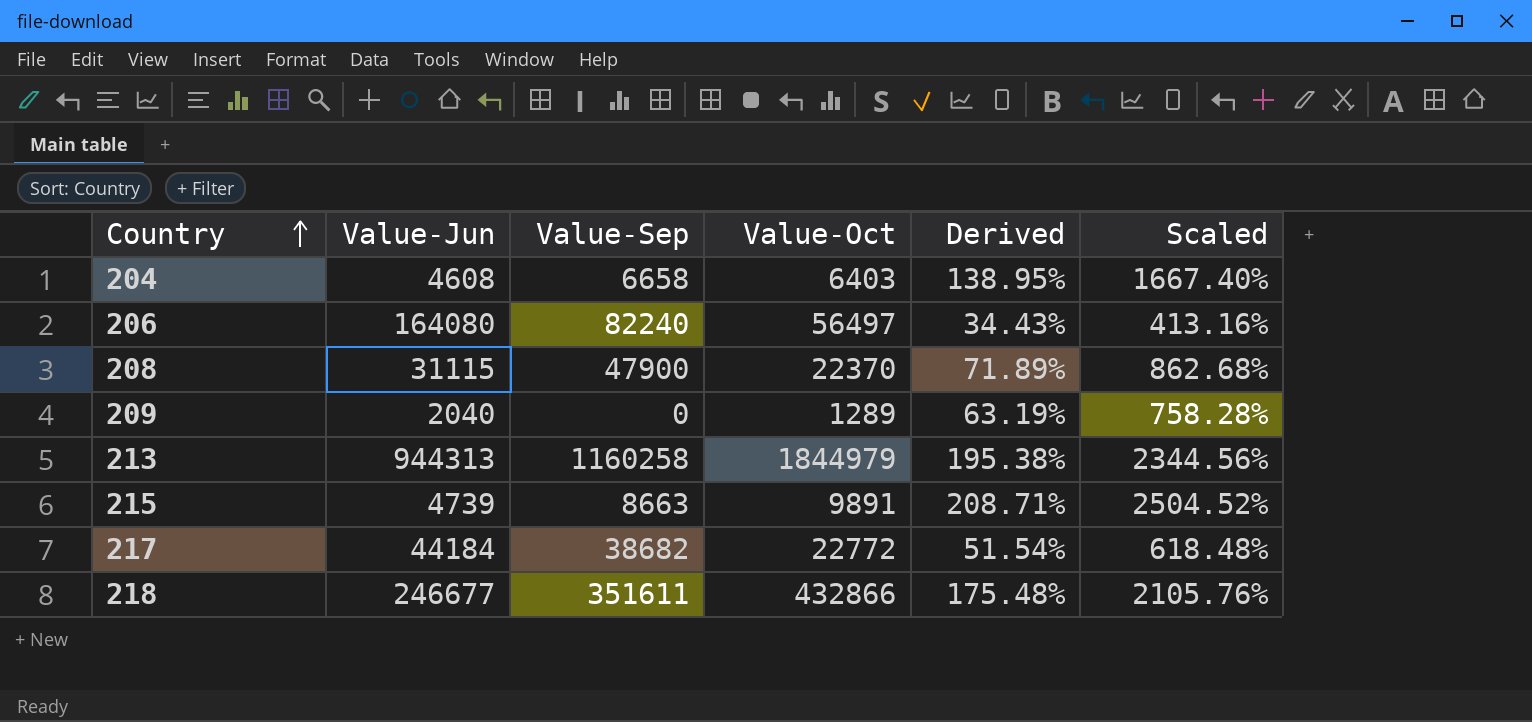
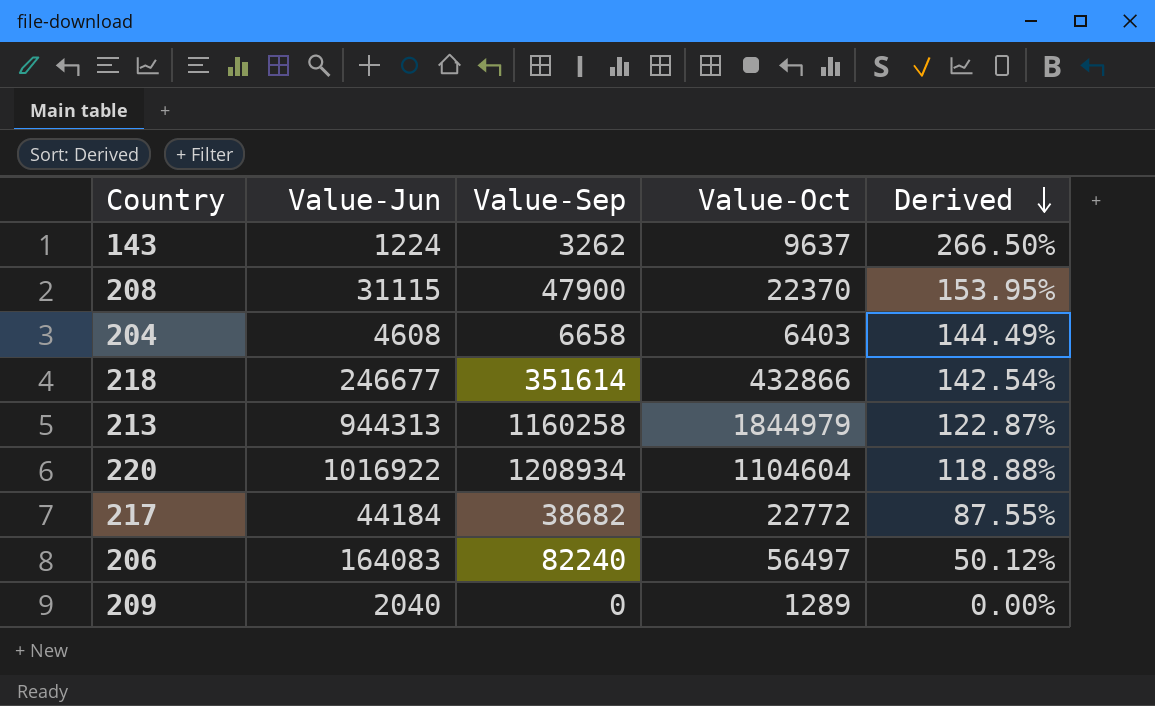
row order: Country ascending -> Derived descending
column Scaled | formula: [Derived] * 12 -> none
column Derived | formula: [Value-Oct] / [Value-Jun] -> [Value-Sep] / [Value-Jun]
row 215: 4739 | 8663 | 9891 | 208.71% | 2504.52% -> none
row 143: none -> 1224 | 3262 | 9637 | 266.50%
218 | Value-Sep: 351611 -> 351614
row 220: none -> 1016922 | 1208934 | 1104604 | 118.88%
206 | Value-Jun: 164080 -> 164083

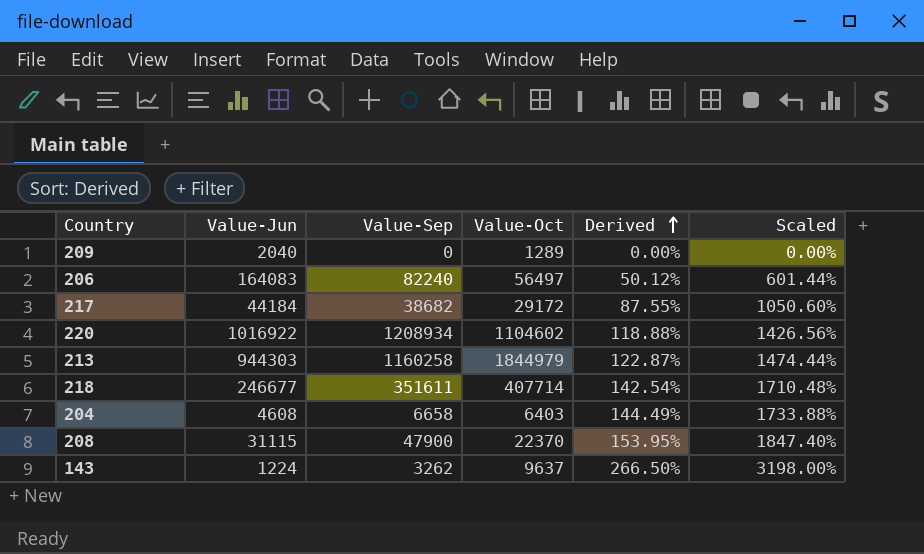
row order: Derived descending -> Derived ascending
column Scaled | formula: none -> [Derived] * 12
217 | Value-Oct: 22772 -> 29172
220 | Value-Oct: 1104604 -> 1104602
213 | Value-Jun: 944313 -> 944303
218 | Value-Sep: 351614 -> 351611
218 | Value-Oct: 432866 -> 407714

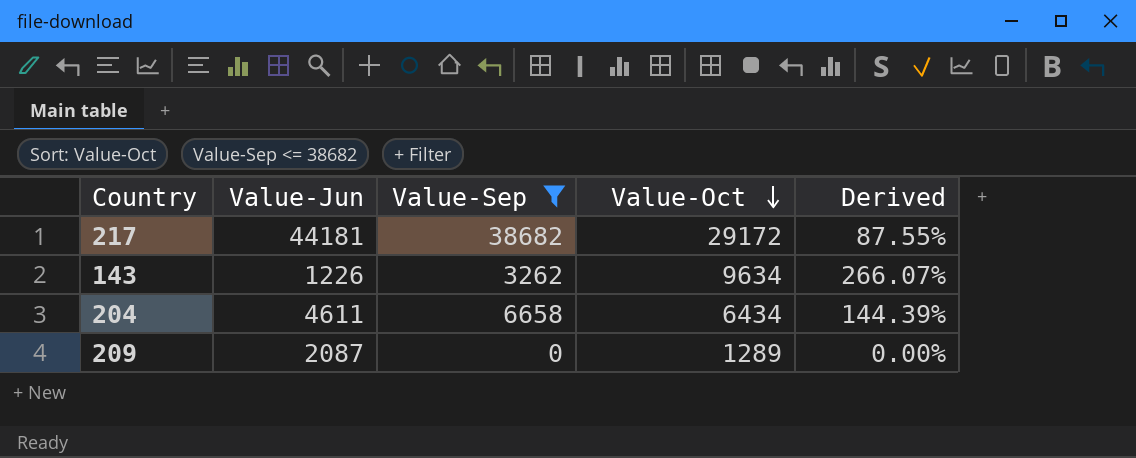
filter: none -> Value-Sep <= 38682
row order: Derived ascending -> Value-Oct descending
column Scaled | formula: [Derived] * 12 -> none
217 | Value-Jun: 44184 -> 44181
143 | Value-Jun: 1224 -> 1226
143 | Value-Oct: 9637 -> 9634
143 | Derived: 266.50% -> 266.07%
204 | Value-Jun: 4608 -> 4611
204 | Value-Oct: 6403 -> 6434
204 | Derived: 144.49% -> 144.39%
209 | Value-Jun: 2040 -> 2087

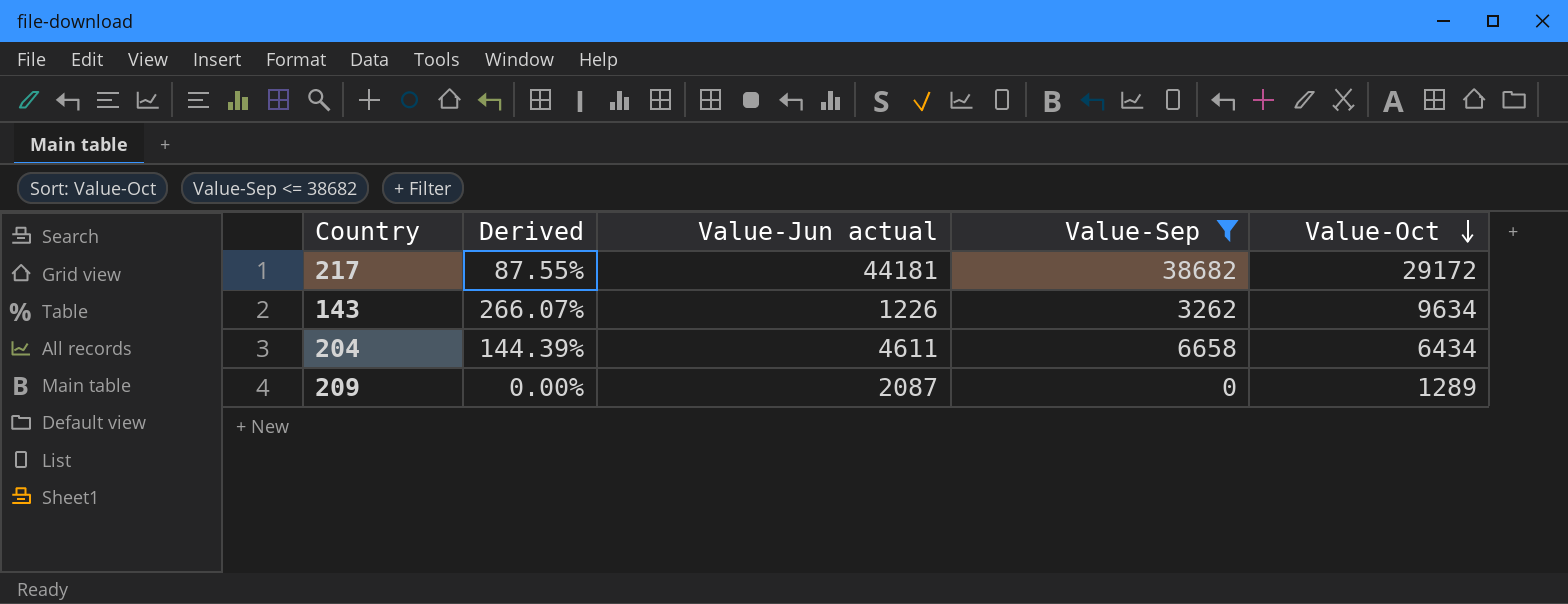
column Derived | position: 5 -> 2
column name: Value-Jun -> Value-Jun actual

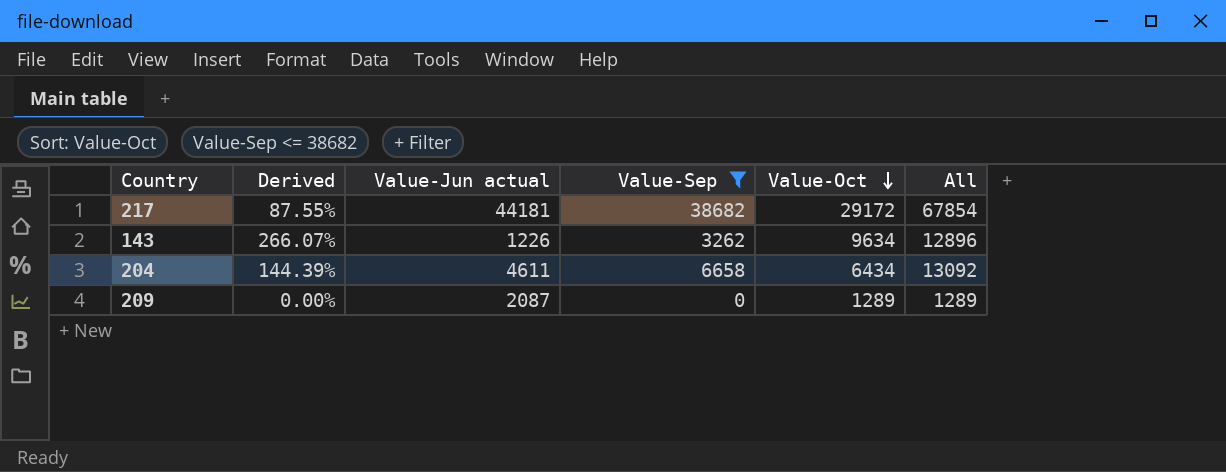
column All | formula: none -> [Value-Sep] + [Value-Oct]

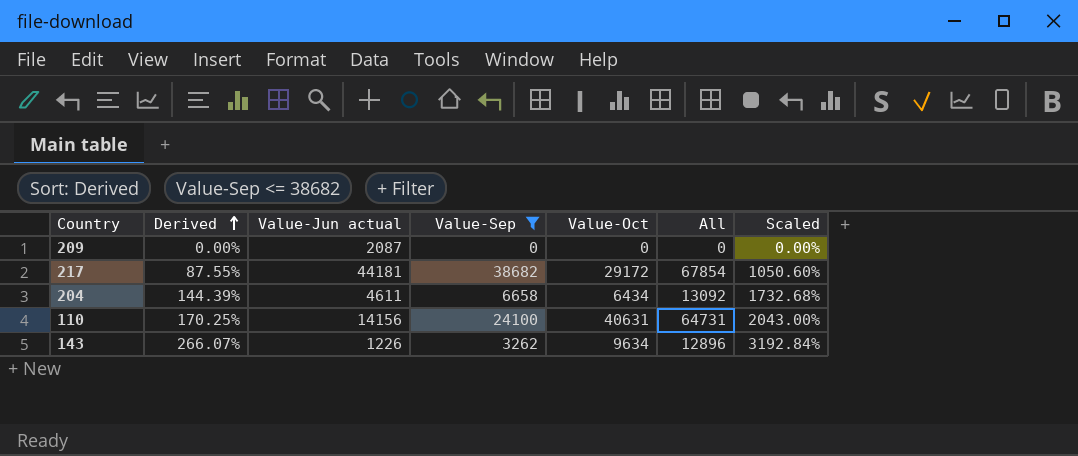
row order: Value-Oct descending -> Derived ascending
column Scaled | formula: none -> [Derived] * 12
209 | Value-Oct: 1289 -> 0
209 | All: 1289 -> 0
row 110: none -> 170.25% | 14156 | 24100 | 40631 | 64731 | 2043.00%

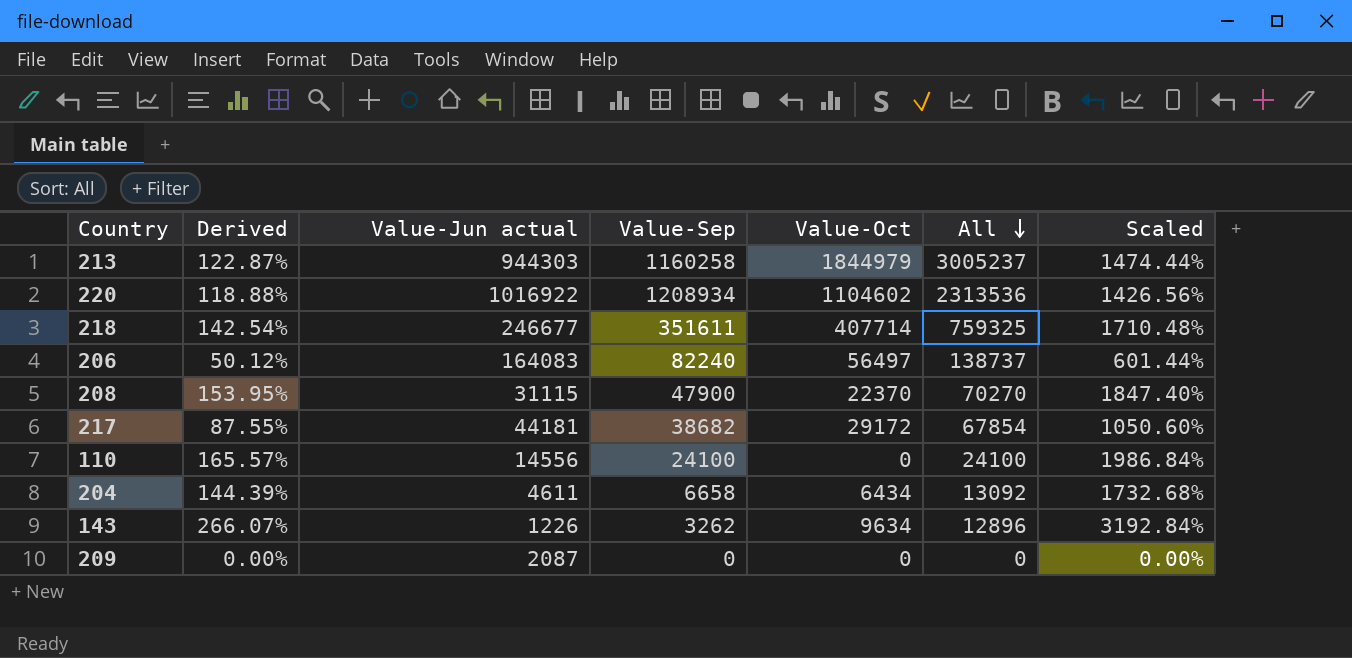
filter: Value-Sep <= 38682 -> none
row order: Derived ascending -> All descending
110 | Derived: 170.25% -> 165.57%
110 | Value-Jun actual: 14156 -> 14556
110 | Value-Oct: 40631 -> 0
110 | All: 64731 -> 24100
110 | Scaled: 2043.00% -> 1986.84%

